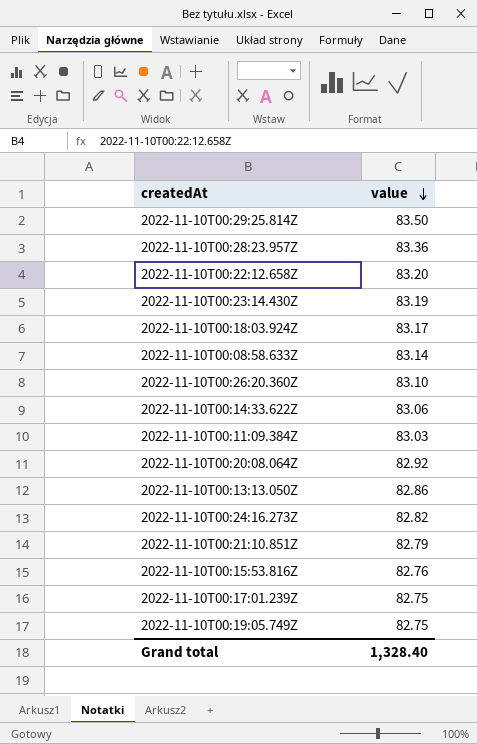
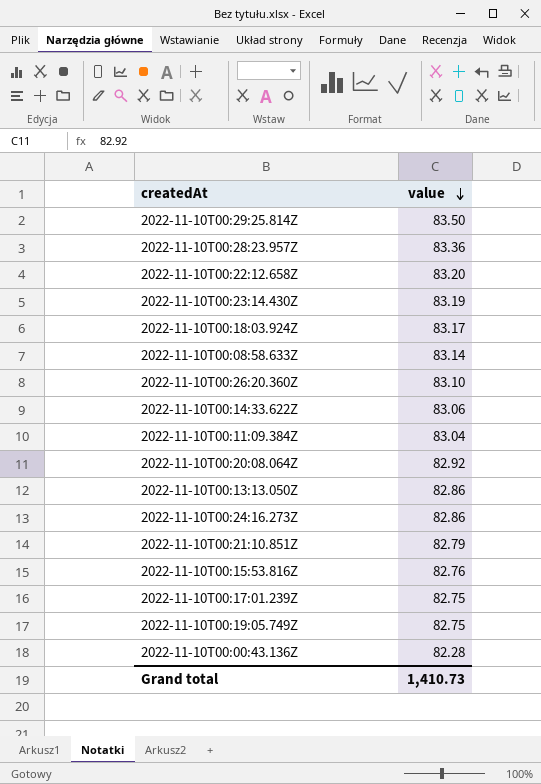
2022-11-10T00:11:09.384Z | value: 83.03 -> 83.04
2022-11-10T00:24:16.273Z | value: 82.82 -> 82.86
row 2022-11-10T00:00:43.136Z: none -> 82.28
Grand total | value: 1,328.40 -> 1,410.73

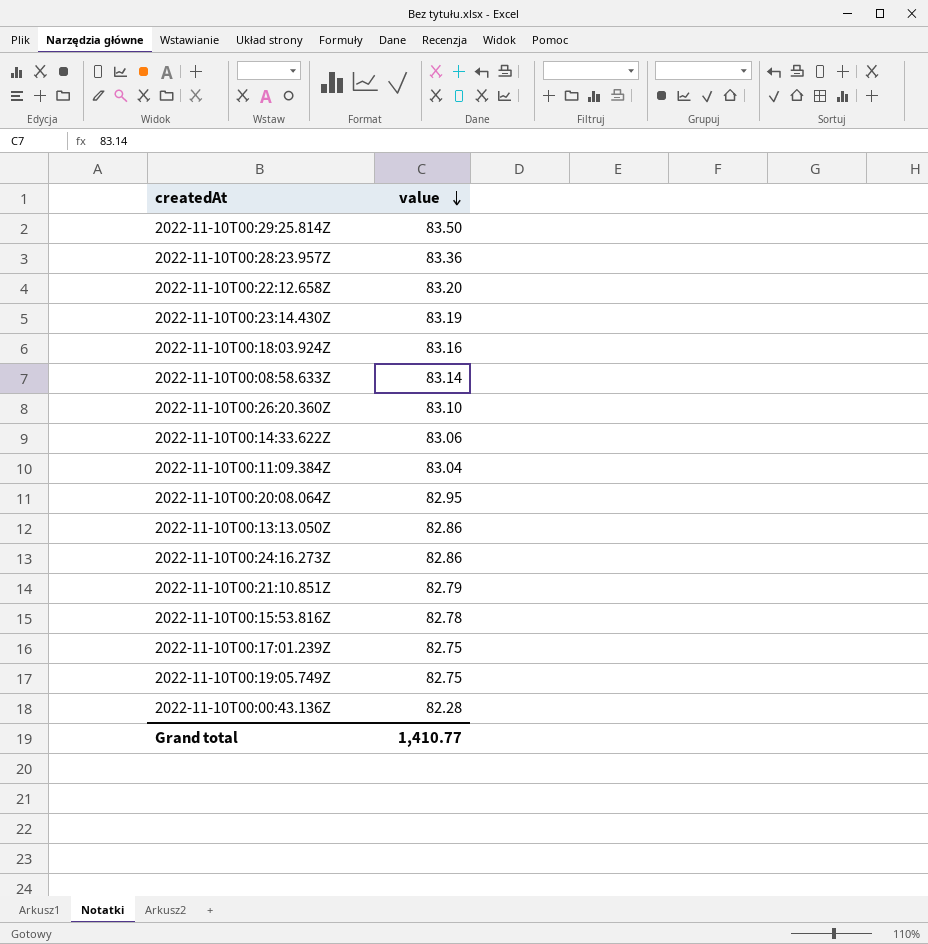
2022-11-10T00:18:03.924Z | value: 83.17 -> 83.16
2022-11-10T00:20:08.064Z | value: 82.92 -> 82.95
2022-11-10T00:15:53.816Z | value: 82.76 -> 82.78
Grand total | value: 1,410.73 -> 1,410.77

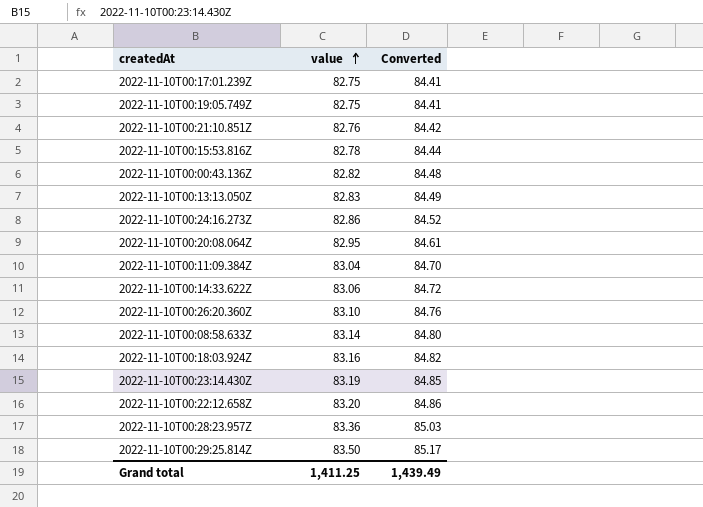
row order: value descending -> value ascending
column Converted | formula: none -> [value] * 1.02
2022-11-10T00:21:10.851Z | value: 82.79 -> 82.76
2022-11-10T00:00:43.136Z | value: 82.28 -> 82.82
2022-11-10T00:13:13.050Z | value: 82.86 -> 82.83
Grand total | value: 1,410.77 -> 1,411.25

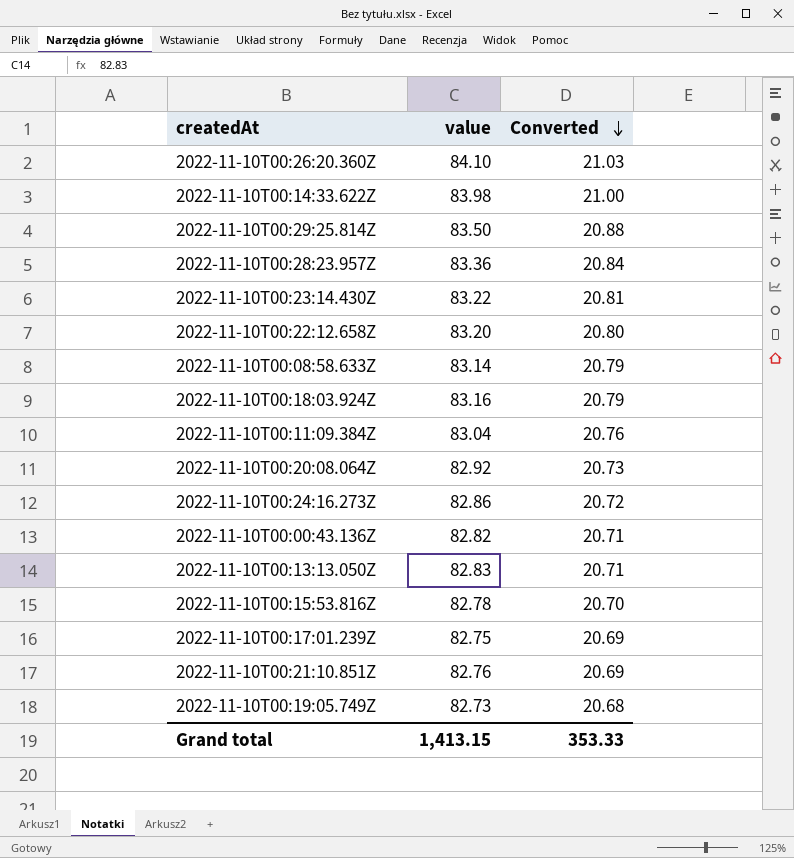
row order: value ascending -> Converted descending
column Converted | formula: [value] * 1.02 -> [value] * 0.25
2022-11-10T00:26:20.360Z | value: 83.10 -> 84.10
2022-11-10T00:14:33.622Z | value: 83.06 -> 83.98
2022-11-10T00:23:14.430Z | value: 83.19 -> 83.22
2022-11-10T00:20:08.064Z | value: 82.95 -> 82.92
2022-11-10T00:19:05.749Z | value: 82.75 -> 82.73
Grand total | value: 1,411.25 -> 1,413.15
Grand total | Converted: 1,439.49 -> 353.33

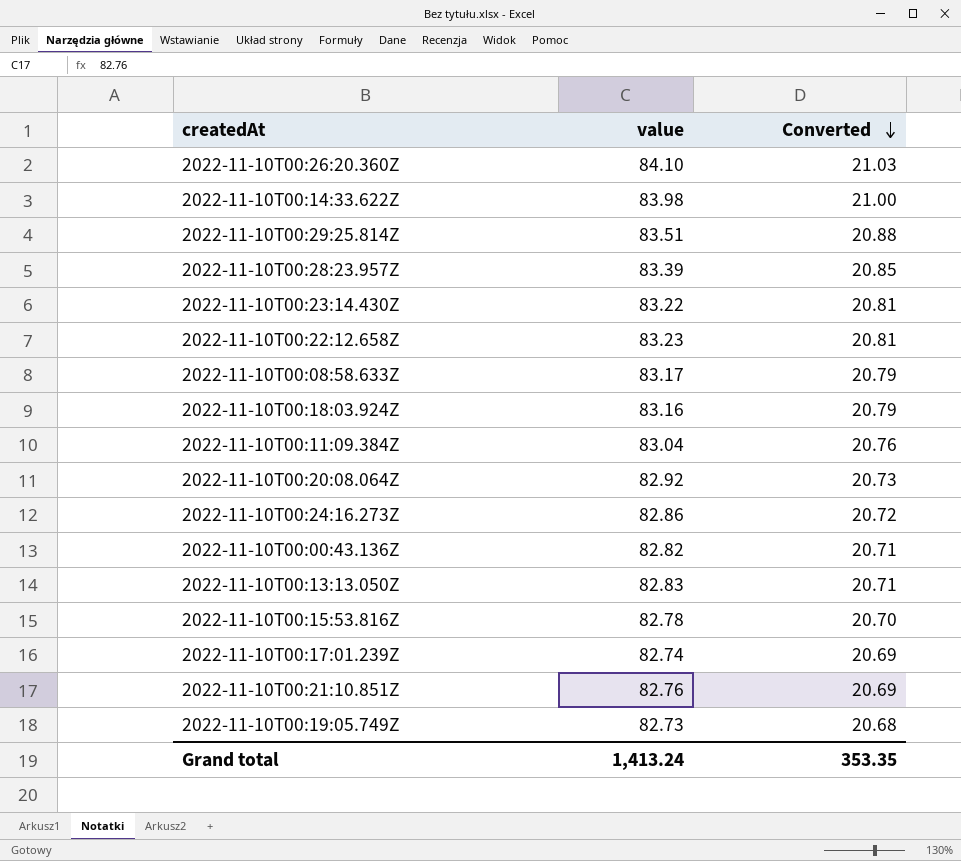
2022-11-10T00:29:25.814Z | value: 83.50 -> 83.51
2022-11-10T00:28:23.957Z | value: 83.36 -> 83.39
2022-11-10T00:28:23.957Z | Converted: 20.84 -> 20.85
2022-11-10T00:22:12.658Z | value: 83.20 -> 83.23
2022-11-10T00:22:12.658Z | Converted: 20.80 -> 20.81
2022-11-10T00:08:58.633Z | value: 83.14 -> 83.17
2022-11-10T00:17:01.239Z | value: 82.75 -> 82.74
Grand total | value: 1,413.15 -> 1,413.24
Grand total | Converted: 353.33 -> 353.35

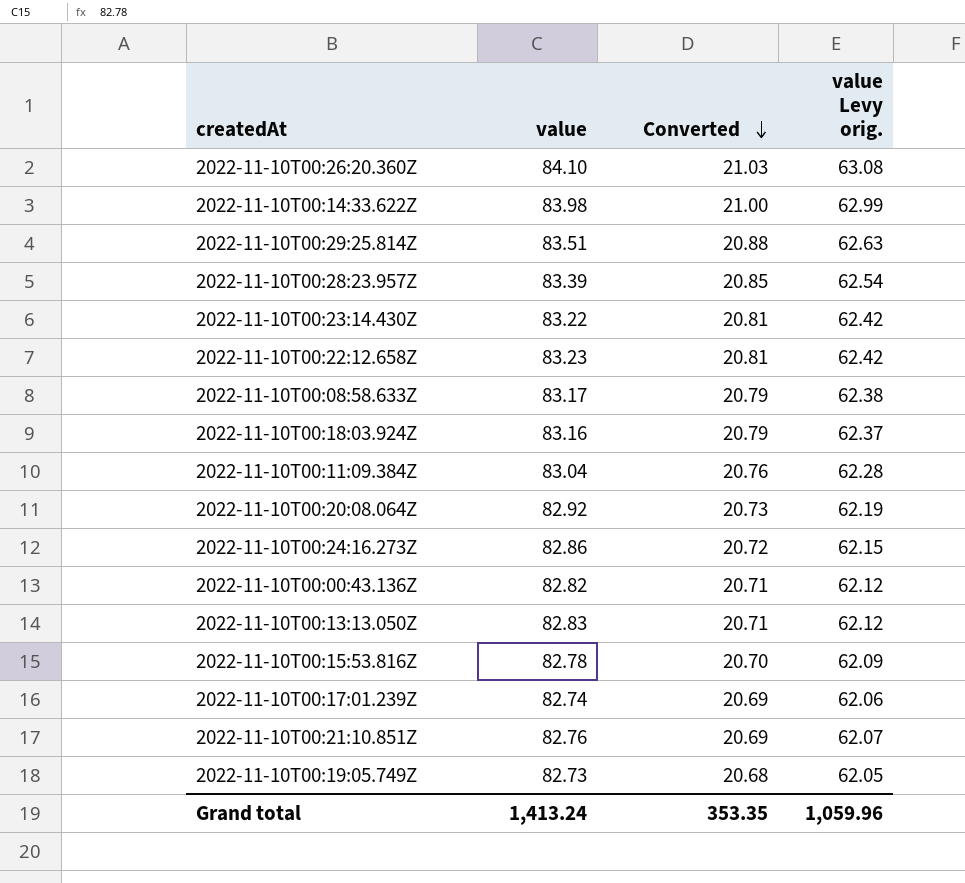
column value Levy orig. | formula: none -> [value] * 0.75

